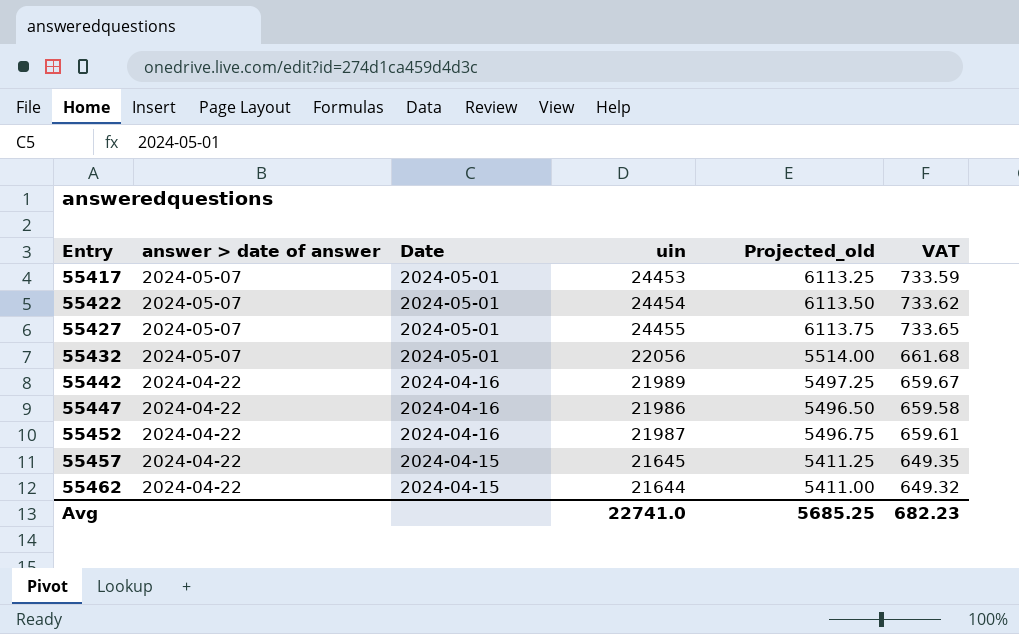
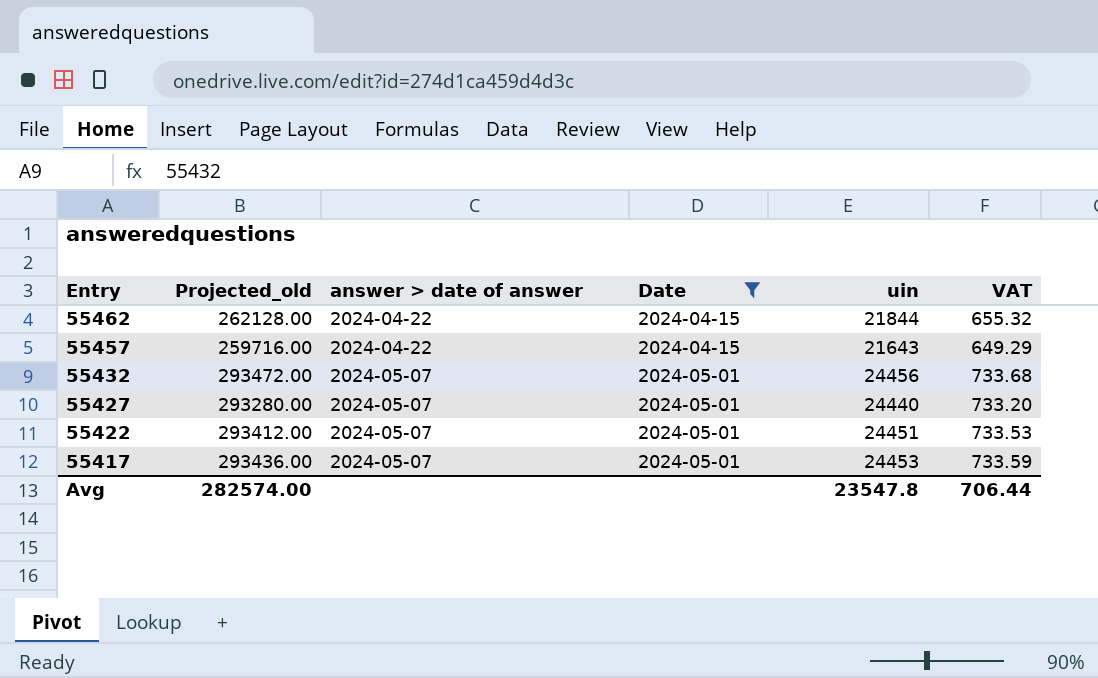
filter: none -> Date != 2024-04-16
row order: Entry ascending -> Entry descending
column Projected_old | formula: [uin] * 0.25 -> [uin] * 12
column Projected_old | position: 5 -> 2
55462 | uin: 21644 -> 21844
55462 | VAT: 649.32 -> 655.32
55457 | uin: 21645 -> 21643
55457 | VAT: 649.35 -> 649.29
55432 | uin: 22056 -> 24456
55432 | VAT: 661.68 -> 733.68
55427 | uin: 24455 -> 24440
55427 | VAT: 733.65 -> 733.20
55422 | uin: 24454 -> 24451
55422 | VAT: 733.62 -> 733.53
Avg | Projected_old: 5685.25 -> 282574.00
Avg | uin: 22741.0 -> 23547.8
Avg | VAT: 682.23 -> 706.44

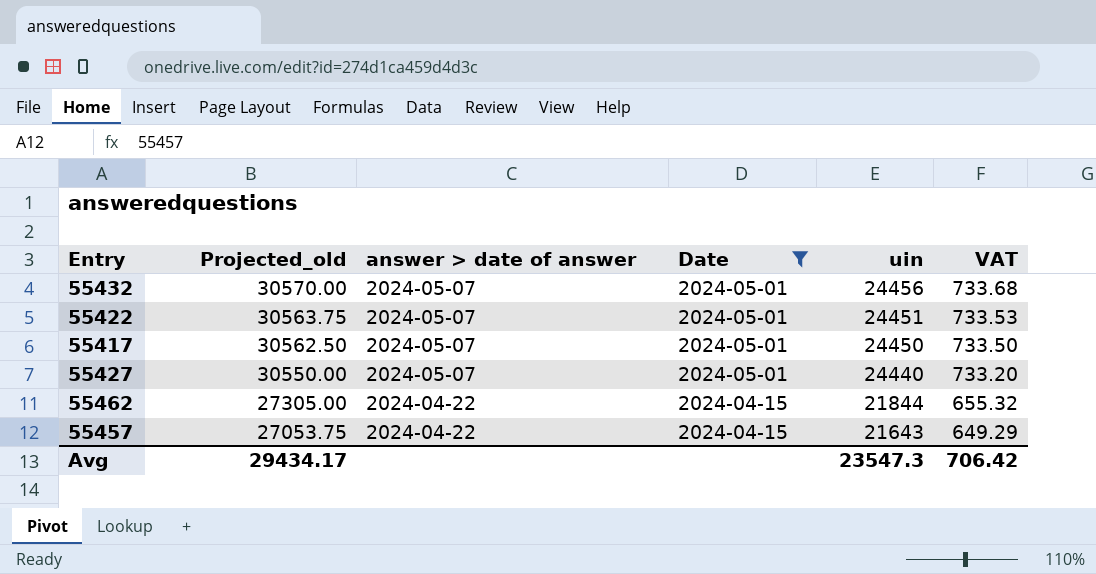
row order: Entry descending -> Projected_old descending
column Projected_old | formula: [uin] * 12 -> [uin] * 1.25
55417 | uin: 24453 -> 24450
55417 | VAT: 733.59 -> 733.50
Avg | Projected_old: 282574.00 -> 29434.17
Avg | uin: 23547.8 -> 23547.3
Avg | VAT: 706.44 -> 706.42

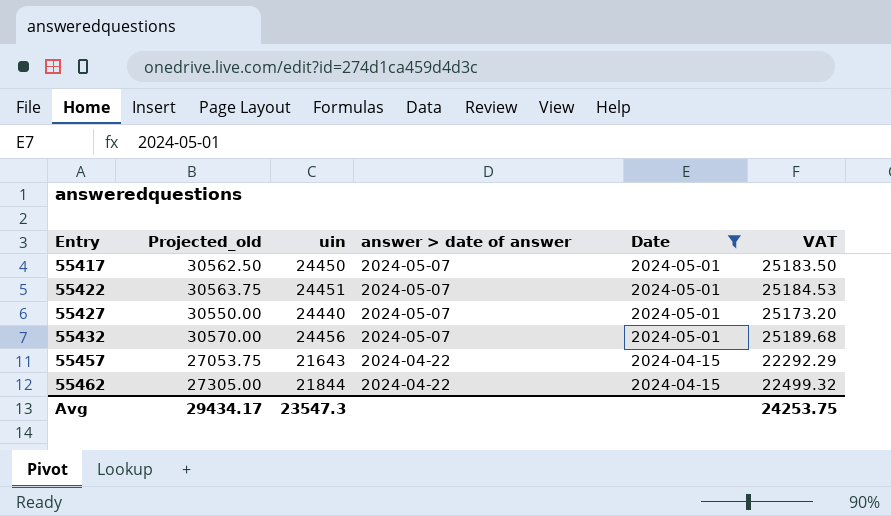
row order: Projected_old descending -> Entry ascending
column uin | position: 5 -> 3
column VAT | formula: [uin] * 0.03 -> [uin] * 1.03
Avg | VAT: 706.42 -> 24253.75

